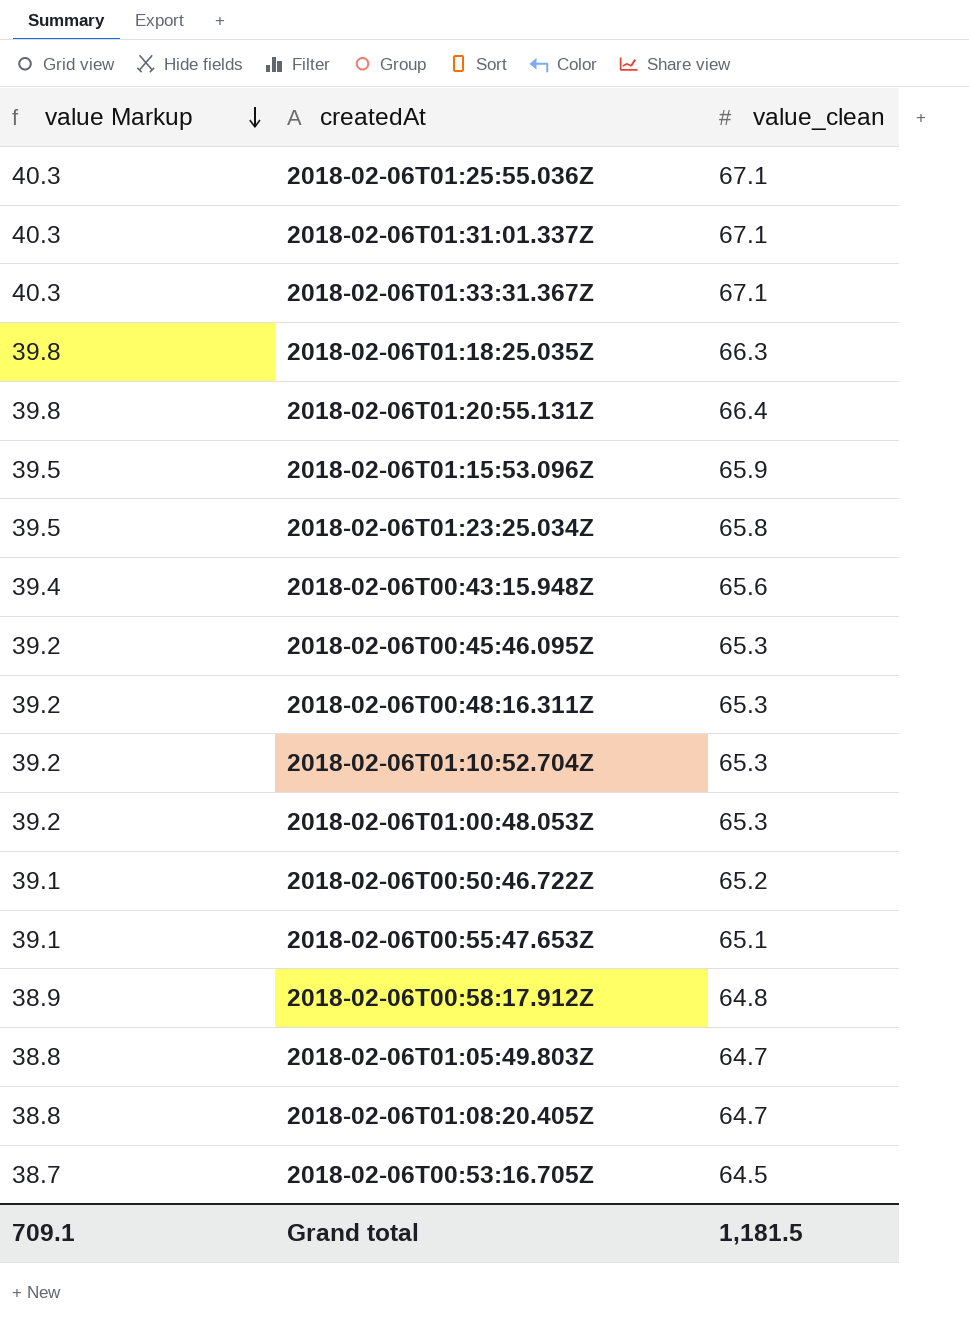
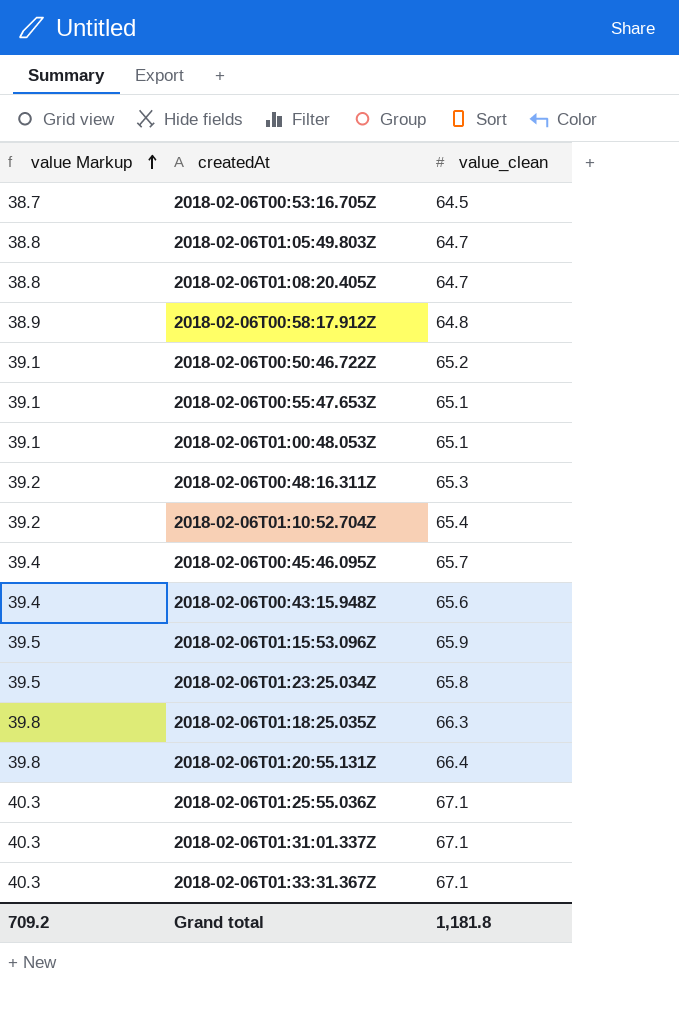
row order: value Markup descending -> value Markup ascending
2018-02-06T01:00:48.053Z | value Markup: 39.2 -> 39.1
2018-02-06T01:00:48.053Z | value_clean: 65.3 -> 65.1
2018-02-06T01:10:52.704Z | value_clean: 65.3 -> 65.4
2018-02-06T00:45:46.095Z | value Markup: 39.2 -> 39.4
2018-02-06T00:45:46.095Z | value_clean: 65.3 -> 65.7
Grand total | value Markup: 709.1 -> 709.2
Grand total | value_clean: 1,181.5 -> 1,181.8

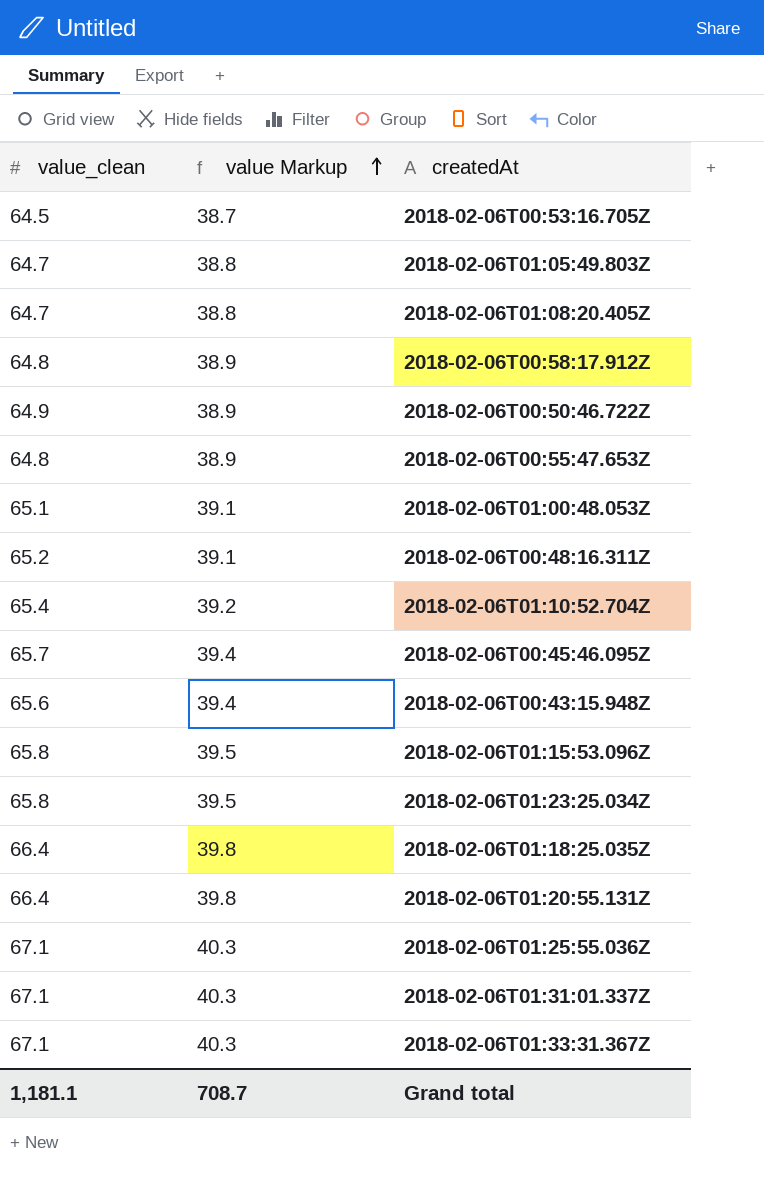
column value_clean | position: 3 -> 1
2018-02-06T00:50:46.722Z | value_clean: 65.2 -> 64.9
2018-02-06T00:50:46.722Z | value Markup: 39.1 -> 38.9
2018-02-06T00:55:47.653Z | value_clean: 65.1 -> 64.8
2018-02-06T00:55:47.653Z | value Markup: 39.1 -> 38.9
2018-02-06T00:48:16.311Z | value_clean: 65.3 -> 65.2
2018-02-06T00:48:16.311Z | value Markup: 39.2 -> 39.1
2018-02-06T01:15:53.096Z | value_clean: 65.9 -> 65.8
2018-02-06T01:18:25.035Z | value_clean: 66.3 -> 66.4
Grand total | value_clean: 1,181.8 -> 1,181.1
Grand total | value Markup: 709.2 -> 708.7

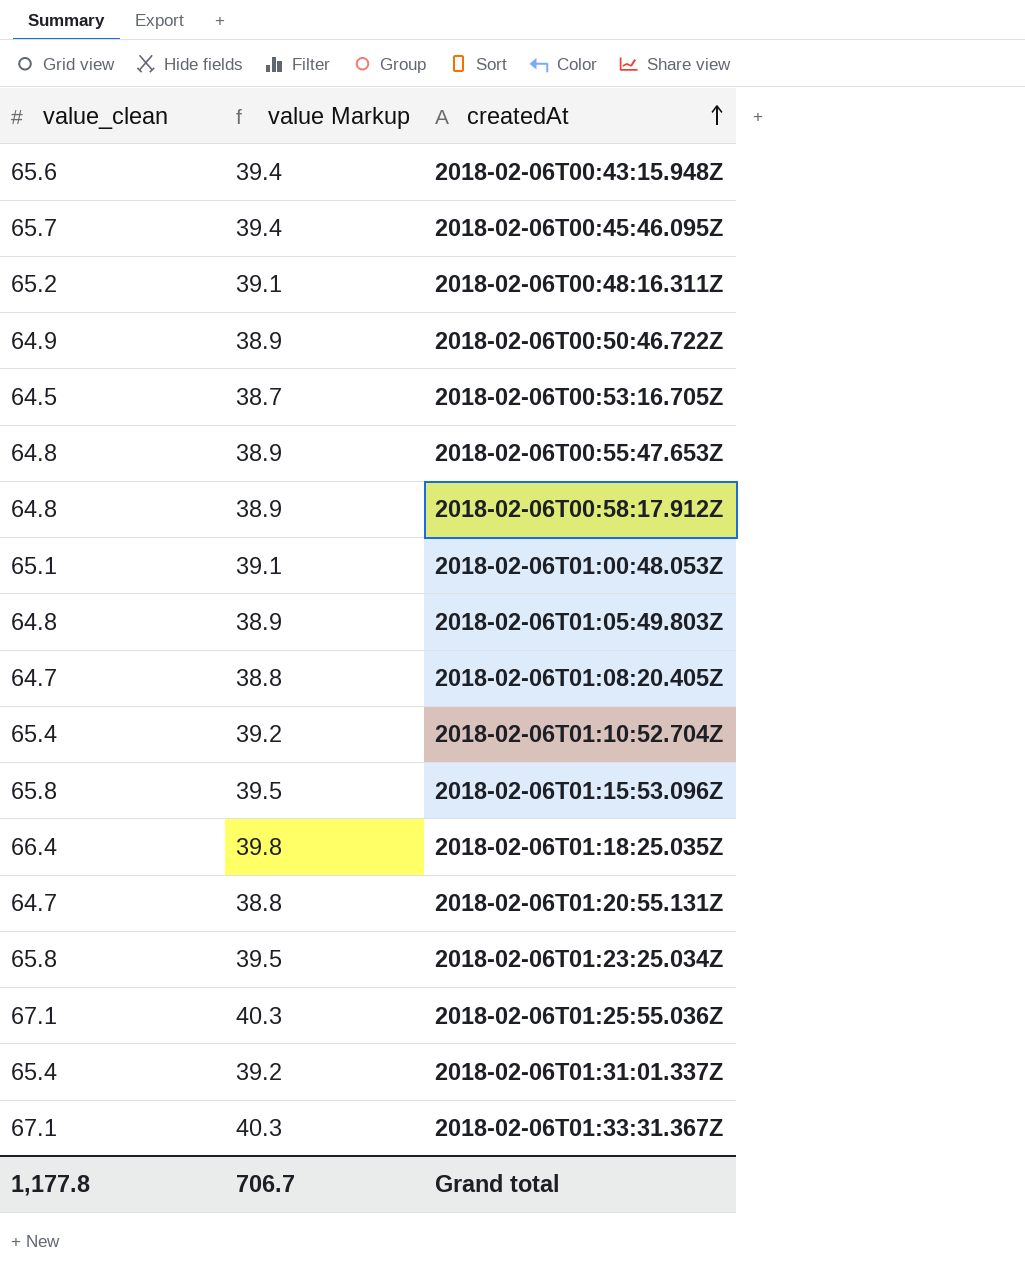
row order: value Markup ascending -> createdAt ascending
2018-02-06T01:05:49.803Z | value_clean: 64.7 -> 64.8
2018-02-06T01:05:49.803Z | value Markup: 38.8 -> 38.9
2018-02-06T01:20:55.131Z | value_clean: 66.4 -> 64.7
2018-02-06T01:20:55.131Z | value Markup: 39.8 -> 38.8
2018-02-06T01:31:01.337Z | value_clean: 67.1 -> 65.4
2018-02-06T01:31:01.337Z | value Markup: 40.3 -> 39.2
Grand total | value_clean: 1,181.1 -> 1,177.8
Grand total | value Markup: 708.7 -> 706.7

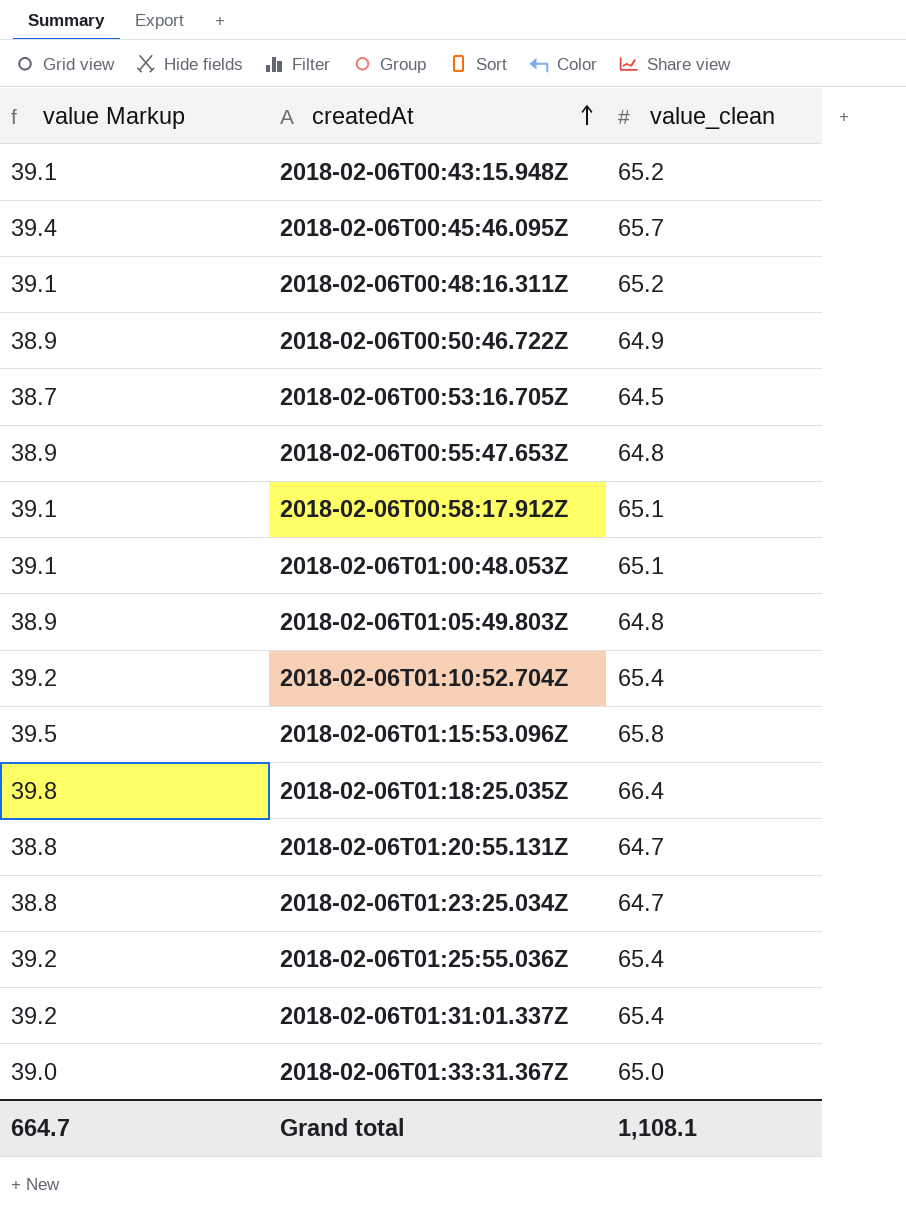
column value_clean | position: 1 -> 3
row 2018-02-06T01:08:20.405Z: 64.7 | 38.8 -> none
2018-02-06T00:43:15.948Z | value Markup: 39.4 -> 39.1
2018-02-06T00:43:15.948Z | value_clean: 65.6 -> 65.2
2018-02-06T00:58:17.912Z | value Markup: 38.9 -> 39.1
2018-02-06T00:58:17.912Z | value_clean: 64.8 -> 65.1
2018-02-06T01:23:25.034Z | value Markup: 39.5 -> 38.8
2018-02-06T01:23:25.034Z | value_clean: 65.8 -> 64.7
2018-02-06T01:25:55.036Z | value Markup: 40.3 -> 39.2
2018-02-06T01:25:55.036Z | value_clean: 67.1 -> 65.4
2018-02-06T01:33:31.367Z | value Markup: 40.3 -> 39.0
2018-02-06T01:33:31.367Z | value_clean: 67.1 -> 65.0
Grand total | value Markup: 706.7 -> 664.7
Grand total | value_clean: 1,177.8 -> 1,108.1

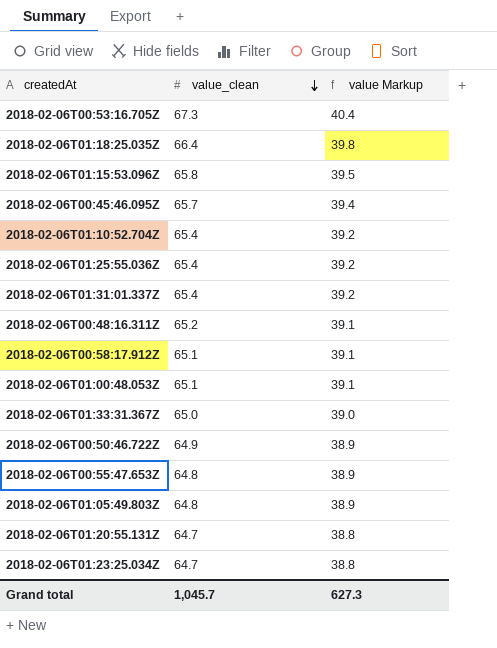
row order: createdAt ascending -> value_clean descending
column value Markup | position: 1 -> 3
row 2018-02-06T00:43:15.948Z: 39.1 | 65.2 -> none
2018-02-06T00:53:16.705Z | value_clean: 64.5 -> 67.3
2018-02-06T00:53:16.705Z | value Markup: 38.7 -> 40.4
Grand total | value_clean: 1,108.1 -> 1,045.7
Grand total | value Markup: 664.7 -> 627.3

